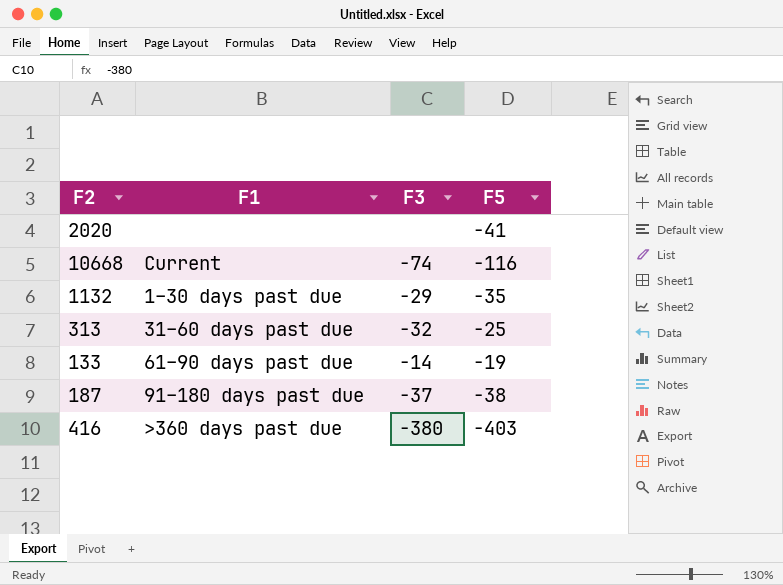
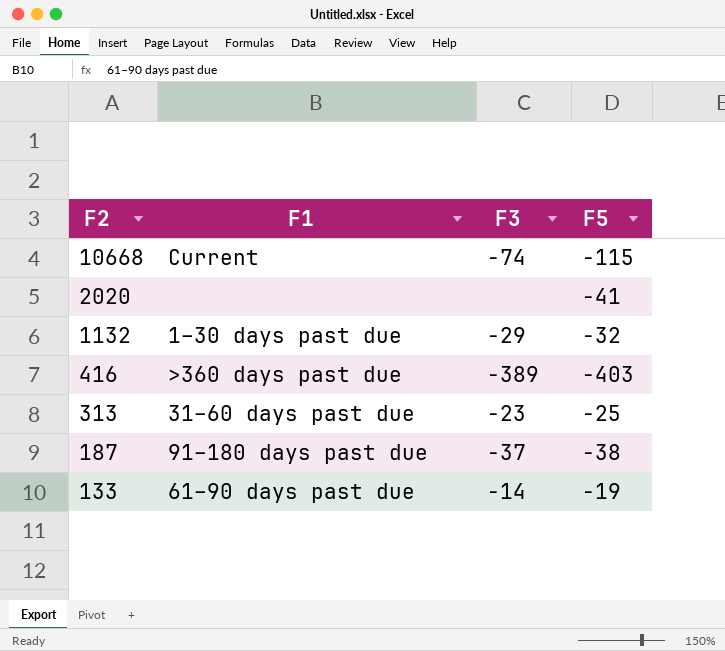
row order: none -> F2 descending
10668 | F5: -116 -> -115
1132 | F5: -35 -> -32
416 | F3: -380 -> -389
313 | F3: -32 -> -23

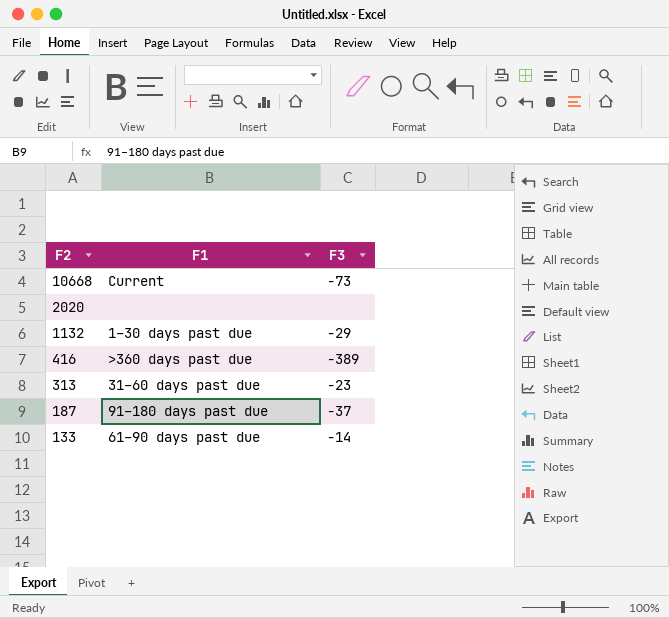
column F5 | position: 4 -> none
10668 | F3: -74 -> -73

